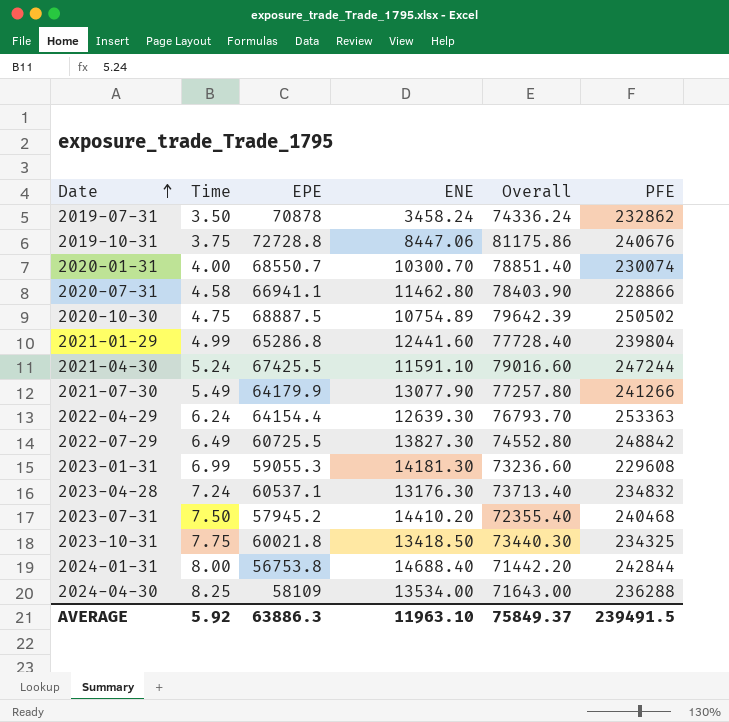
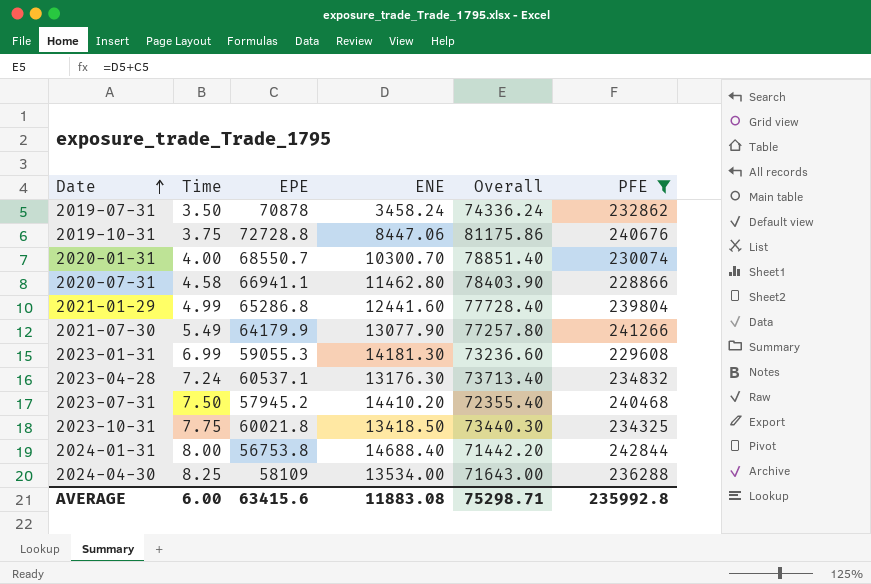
filter: none -> PFE <= 242844
AVERAGE | Time: 5.92 -> 6.00
AVERAGE | EPE: 63886.3 -> 63415.6
AVERAGE | ENE: 11963.10 -> 11883.08
AVERAGE | Overall: 75849.37 -> 75298.71
AVERAGE | PFE: 239491.5 -> 235992.8

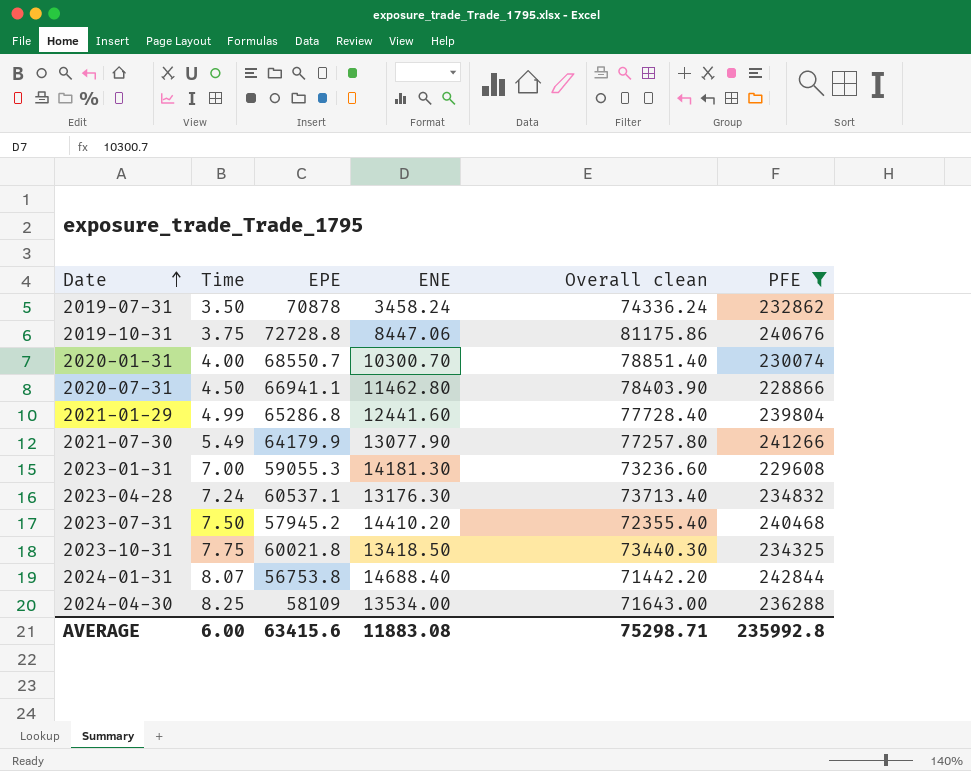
column name: Overall -> Overall clean
2020-07-31 | Time: 4.58 -> 4.50
2023-01-31 | Time: 6.99 -> 7.00
2024-01-31 | Time: 8.00 -> 8.07

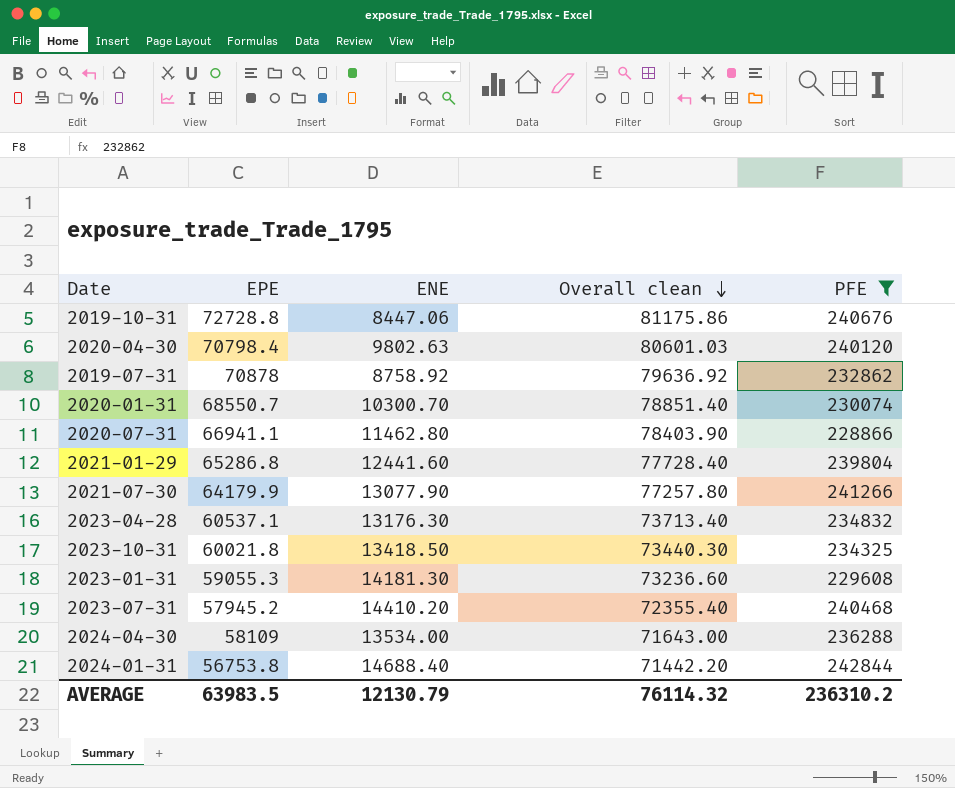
row order: Date ascending -> Overall clean descending
column Time | position: 2 -> none
row 2020-04-30: none -> 70798.4 | 9802.63 | 80601.03 | 240120
2019-07-31 | ENE: 3458.24 -> 8758.92
2019-07-31 | Overall clean: 74336.24 -> 79636.92
AVERAGE | EPE: 63415.6 -> 63983.5
AVERAGE | ENE: 11883.08 -> 12130.79
AVERAGE | Overall clean: 75298.71 -> 76114.32
AVERAGE | PFE: 235992.8 -> 236310.2

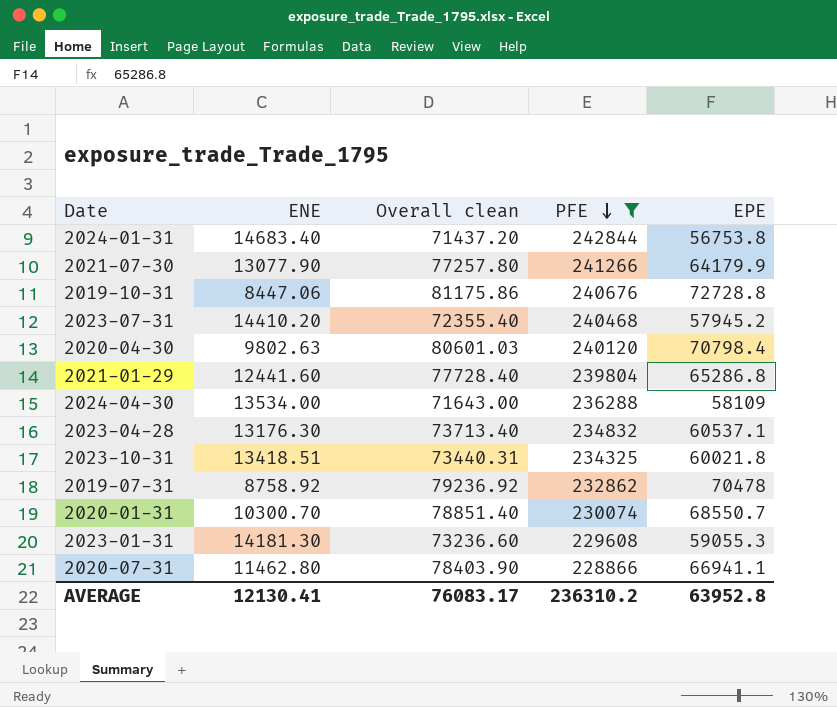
row order: Overall clean descending -> PFE descending
column EPE | position: 2 -> 5
2024-01-31 | ENE: 14688.40 -> 14683.40
2024-01-31 | Overall clean: 71442.20 -> 71437.20
2023-10-31 | ENE: 13418.50 -> 13418.51
2023-10-31 | Overall clean: 73440.30 -> 73440.31
2019-07-31 | Overall clean: 79636.92 -> 79236.92
2019-07-31 | EPE: 70878 -> 70478
AVERAGE | ENE: 12130.79 -> 12130.41
AVERAGE | Overall clean: 76114.32 -> 76083.17
AVERAGE | EPE: 63983.5 -> 63952.8

